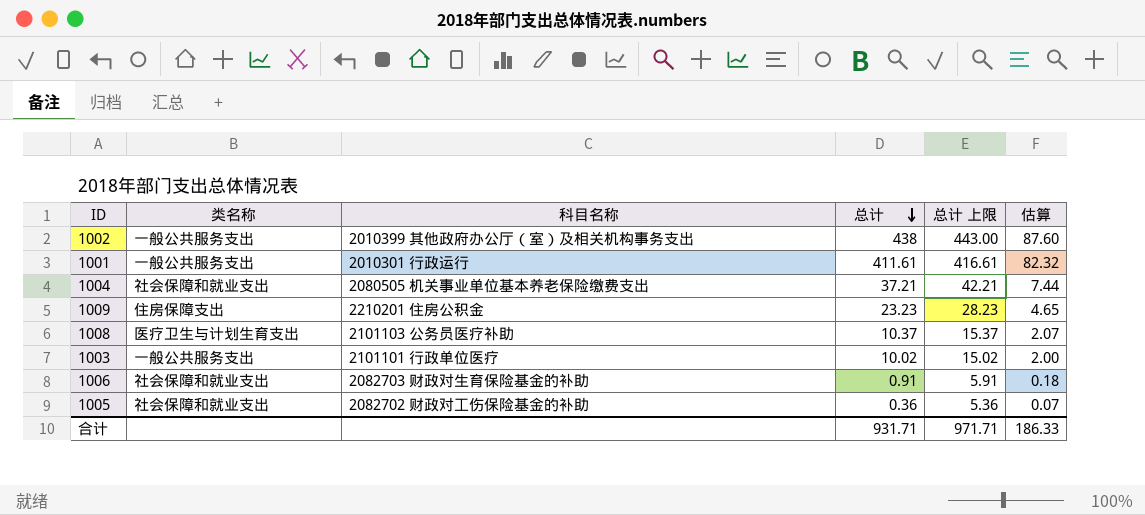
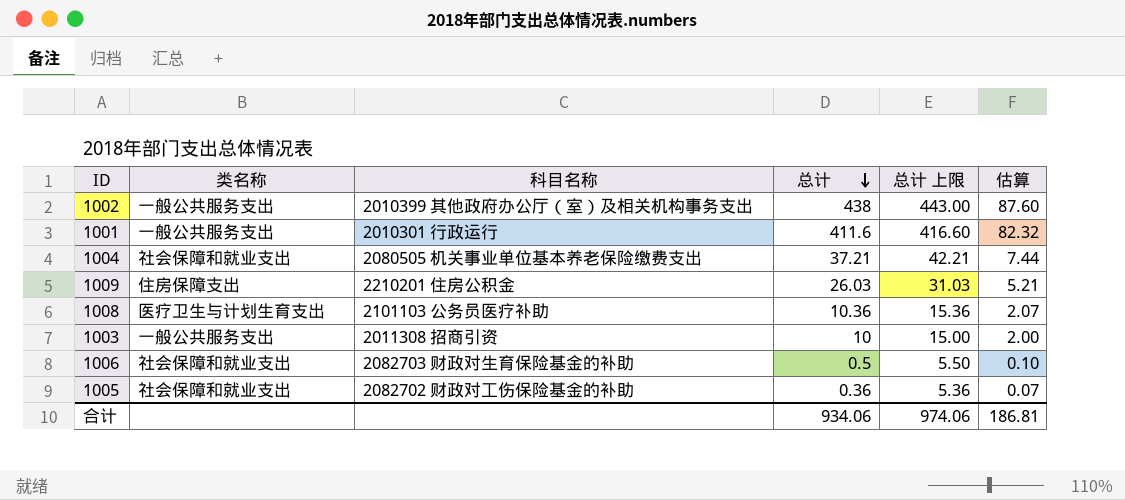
1001 | 总计: 411.61 -> 411.6
1001 | 总计 上限: 416.61 -> 416.60
1009 | 总计: 23.23 -> 26.03
1009 | 总计 上限: 28.23 -> 31.03
1009 | 估算: 4.65 -> 5.21
1008 | 总计: 10.37 -> 10.36
1008 | 总计 上限: 15.37 -> 15.36
1003 | 科目名称: 2101101 行政单位医疗 -> 2011308 招商引资
1003 | 总计: 10.02 -> 10
1003 | 总计 上限: 15.02 -> 15.00
1006 | 总计: 0.91 -> 0.5
1006 | 总计 上限: 5.91 -> 5.50
1006 | 估算: 0.18 -> 0.10
合计 | 总计: 931.71 -> 934.06
合计 | 总计 上限: 971.71 -> 974.06
合计 | 估算: 186.33 -> 186.81

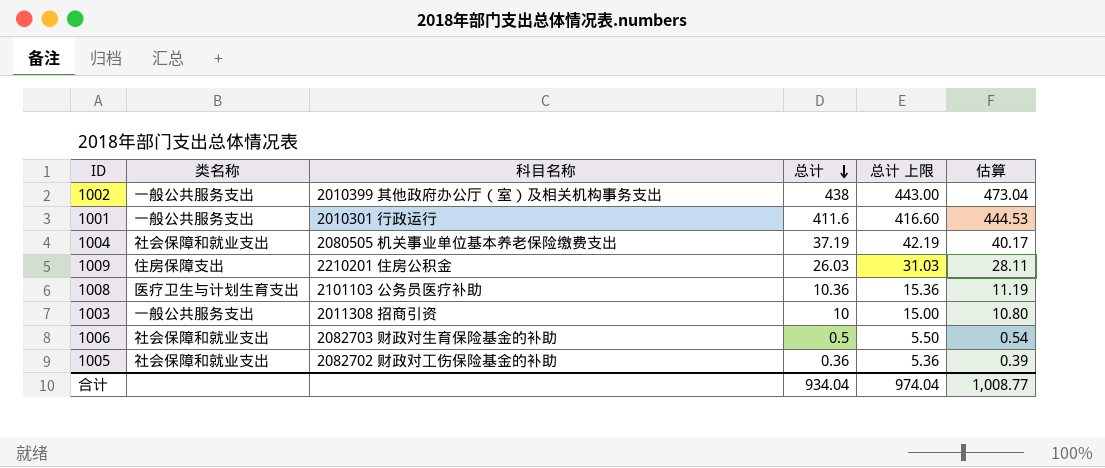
column 估算 | formula: [总计] * 0.2 -> [总计] * 1.08
1004 | 总计: 37.21 -> 37.19
1004 | 总计 上限: 42.21 -> 42.19
合计 | 总计: 934.06 -> 934.04
合计 | 总计 上限: 974.06 -> 974.04
合计 | 估算: 186.81 -> 1,008.77

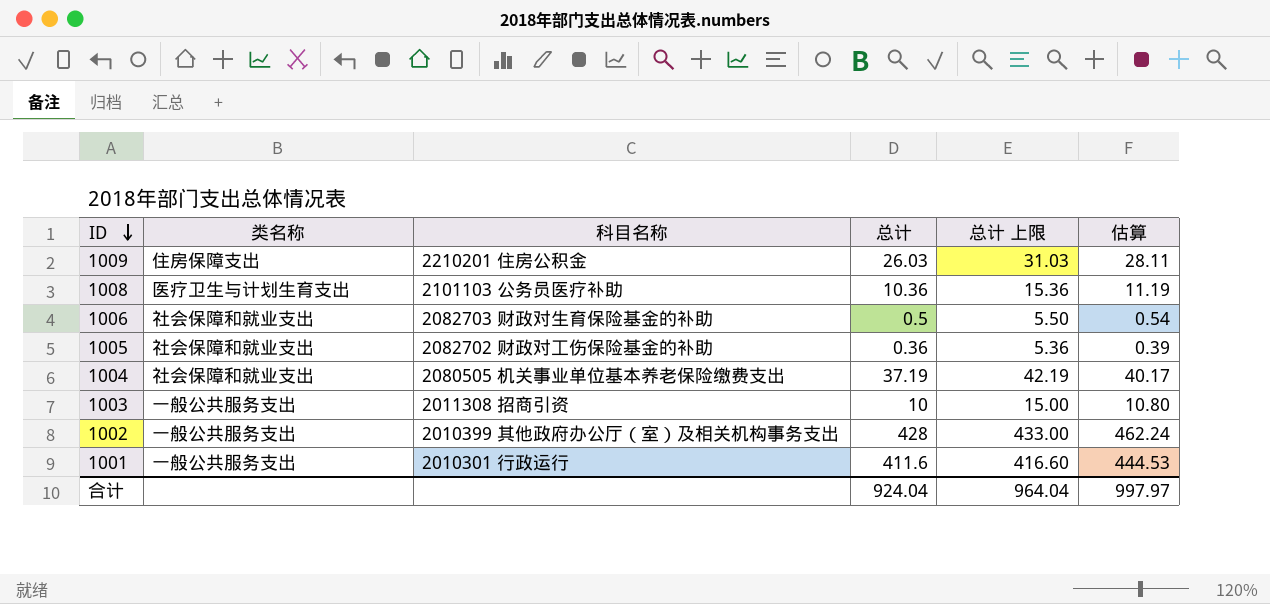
row order: 总计 descending -> ID descending
1002 | 总计: 438 -> 428
1002 | 总计 上限: 443.00 -> 433.00
1002 | 估算: 473.04 -> 462.24
合计 | 总计: 934.04 -> 924.04
合计 | 总计 上限: 974.04 -> 964.04
合计 | 估算: 1,008.77 -> 997.97

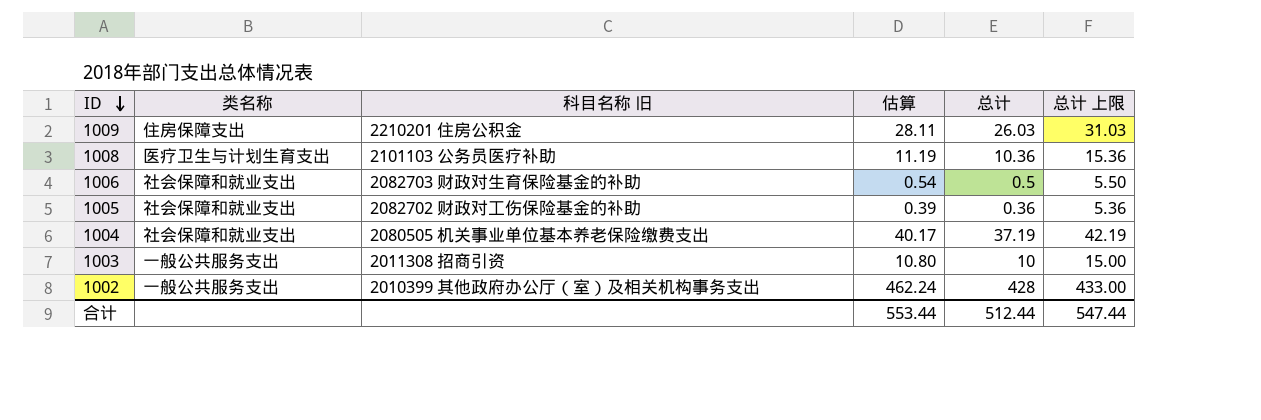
column name: 科目名称 -> 科目名称 旧
column 估算 | position: 6 -> 4
row 1001: 一般公共服务支出 | 2010301 行政运行 | 411.6 | 416.60 | 444.53 -> none
合计 | 估算: 997.97 -> 553.44
合计 | 总计: 924.04 -> 512.44
合计 | 总计 上限: 964.04 -> 547.44

